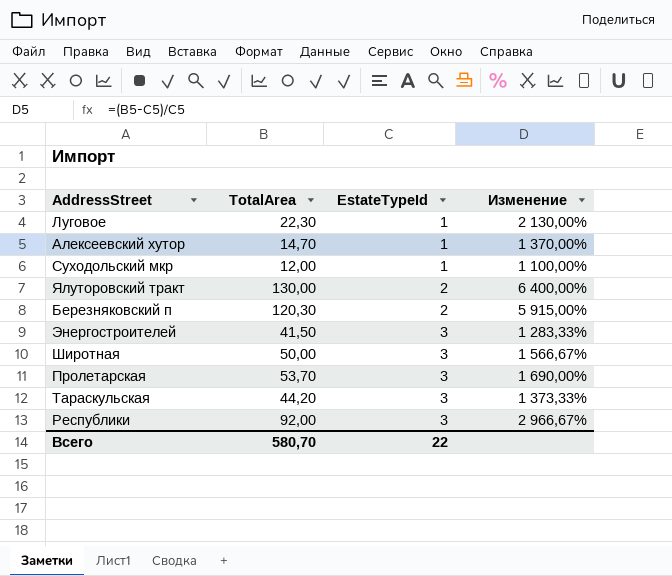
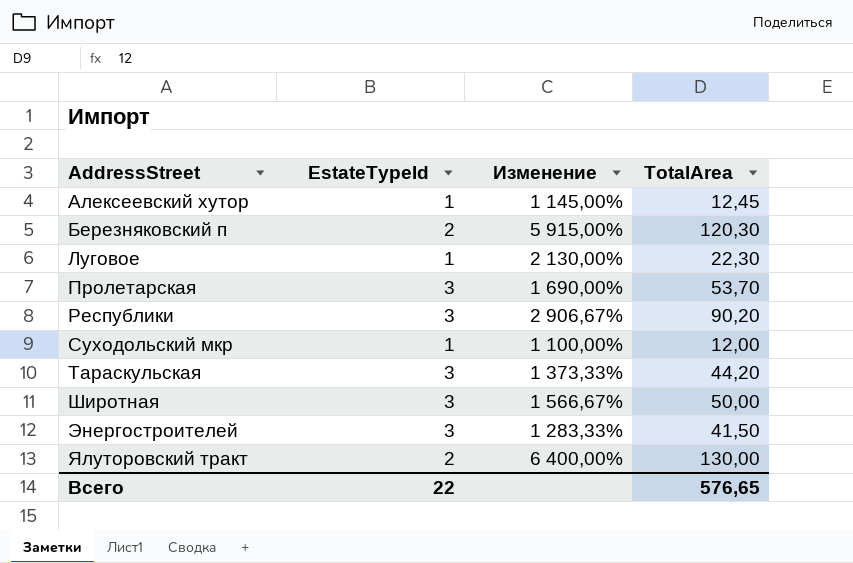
row order: EstateTypeId ascending -> AddressStreet ascending
column TotalArea | position: 2 -> 4
Алексеевский хутор | Изменение: 1 370,00% -> 1 145,00%
Алексеевский хутор | TotalArea: 14,70 -> 12,45
Республики | Изменение: 2 966,67% -> 2 906,67%
Республики | TotalArea: 92,00 -> 90,20
Всего | TotalArea: 580,70 -> 576,65

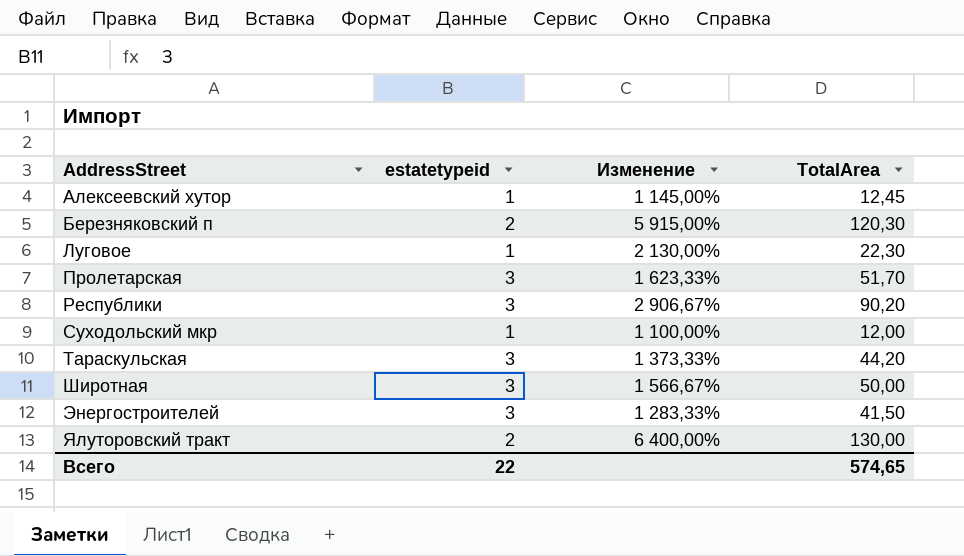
column name: EstateTypeId -> estatetypeid
Пролетарская | Изменение: 1 690,00% -> 1 623,33%
Пролетарская | TotalArea: 53,70 -> 51,70
Всего | TotalArea: 576,65 -> 574,65

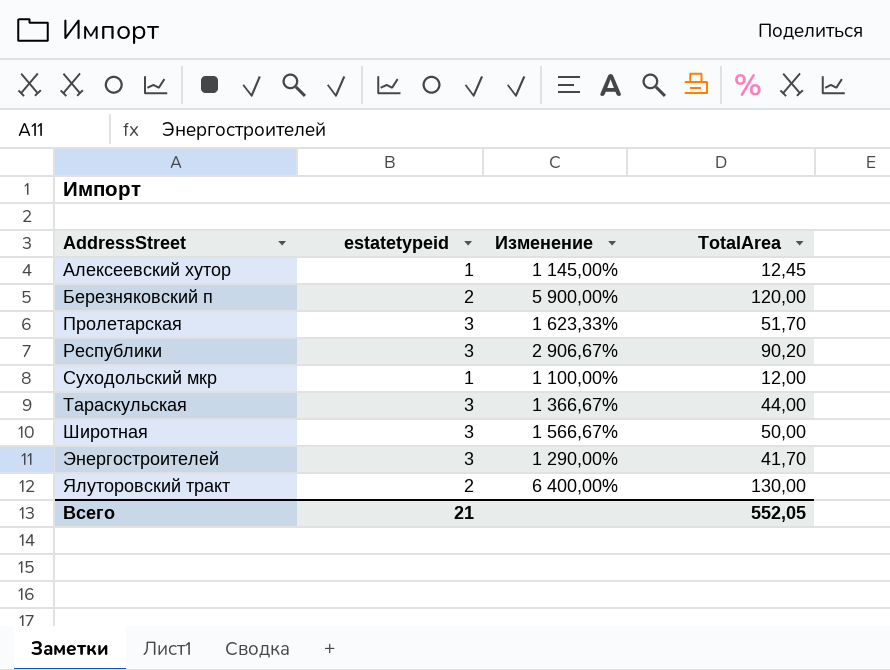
row Луговое: 1 | 2 130,00% | 22,30 -> none
Березняковский п | Изменение: 5 915,00% -> 5 900,00%
Березняковский п | TotalArea: 120,30 -> 120,00
Тараскульская | Изменение: 1 373,33% -> 1 366,67%
Тараскульская | TotalArea: 44,20 -> 44,00
Энергостроителей | Изменение: 1 283,33% -> 1 290,00%
Энергостроителей | TotalArea: 41,50 -> 41,70
Всего | estatetypeid: 22 -> 21
Всего | TotalArea: 574,65 -> 552,05

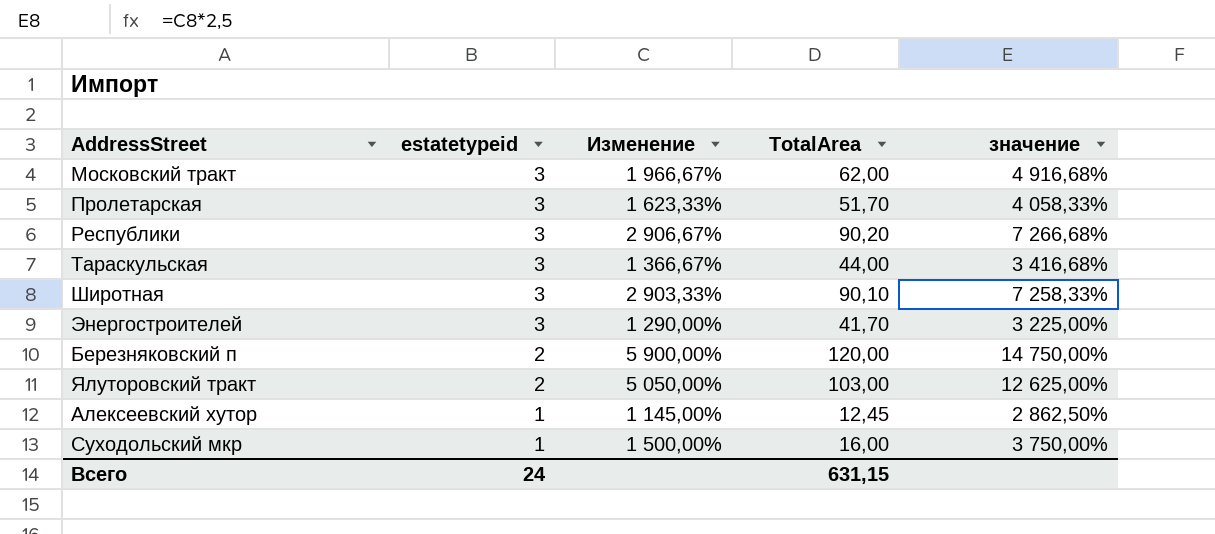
row order: AddressStreet ascending -> estatetypeid descending
column значение | formula: none -> [Изменение] * 2,5
row Московский тракт: none -> 3 | 1 966,67% | 62,00 | 4 916,68%
Широтная | Изменение: 1 566,67% -> 2 903,33%
Широтная | TotalArea: 50,00 -> 90,10
Ялyтopoвcкий тpaкт | Изменение: 6 400,00% -> 5 050,00%
Ялyтopoвcкий тpaкт | TotalArea: 130,00 -> 103,00
Суходольский мкр | Изменение: 1 100,00% -> 1 500,00%
Суходольский мкр | TotalArea: 12,00 -> 16,00
Всего | estatetypeid: 21 -> 24
Всего | TotalArea: 552,05 -> 631,15

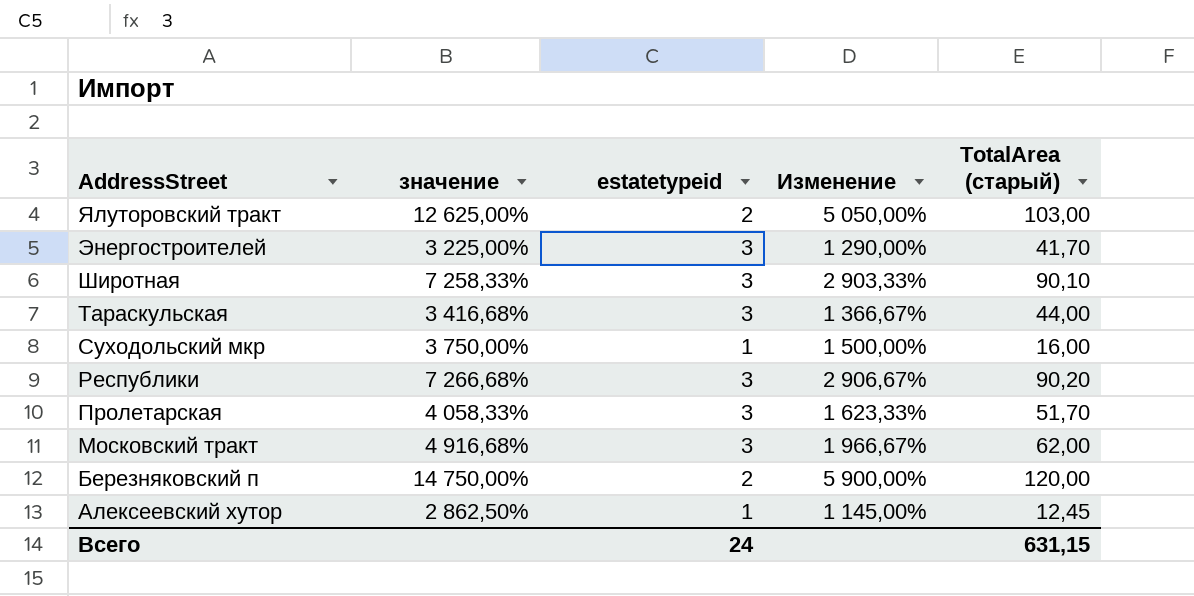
row order: estatetypeid descending -> AddressStreet descending
column значение | position: 5 -> 2
column name: TotalArea -> TotalArea (старый)

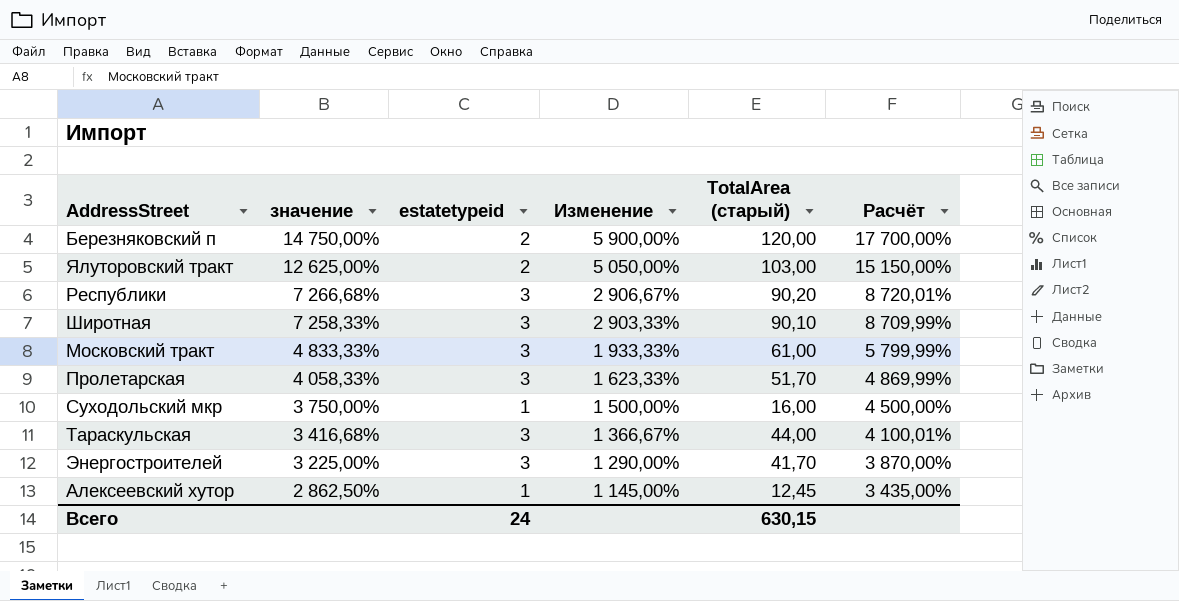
row order: AddressStreet descending -> значение descending
column Расчёт | formula: none -> [Изменение] * 3
Московский тракт | значение: 4 916,68% -> 4 833,33%
Московский тракт | Изменение: 1 966,67% -> 1 933,33%
Московский тракт | TotalArea (старый): 62,00 -> 61,00
Всего | TotalArea (старый): 631,15 -> 630,15

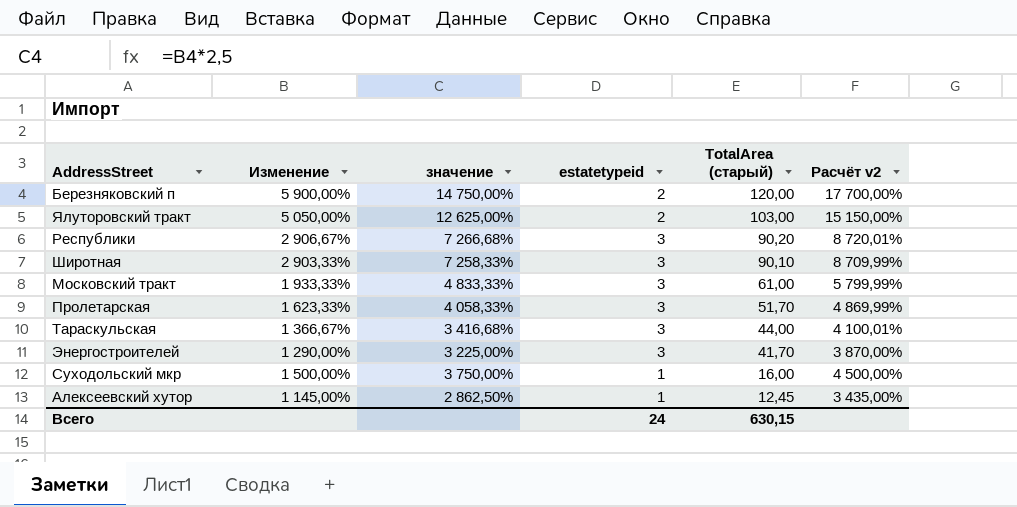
row order: значение descending -> TotalArea (старый) descending
column Изменение | position: 4 -> 2
column name: Расчёт -> Расчёт v2

